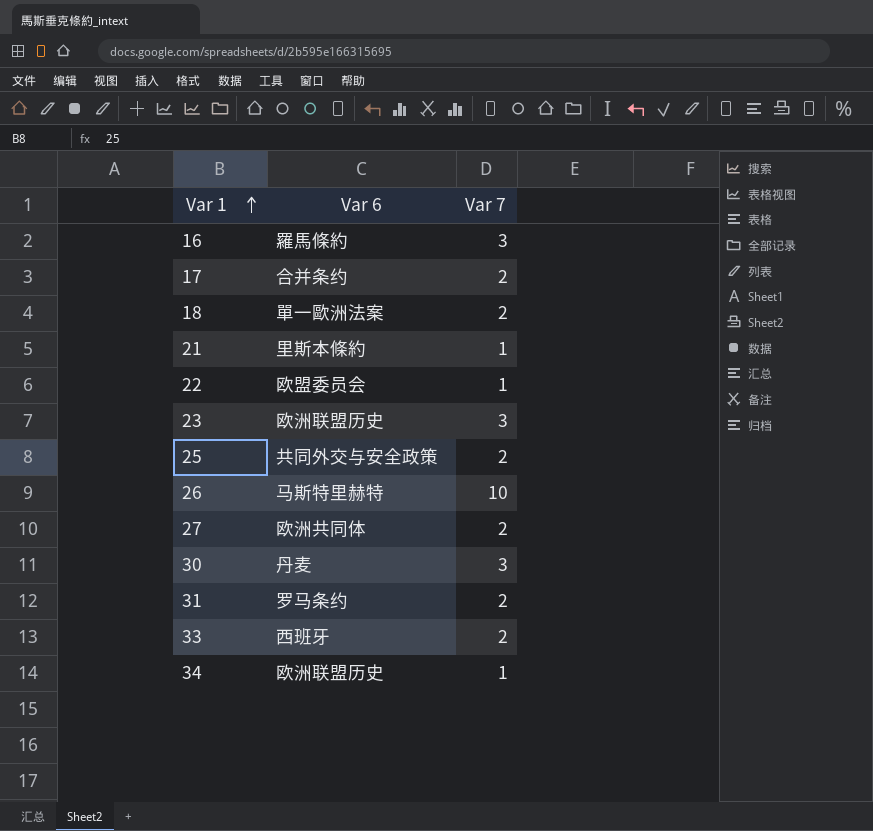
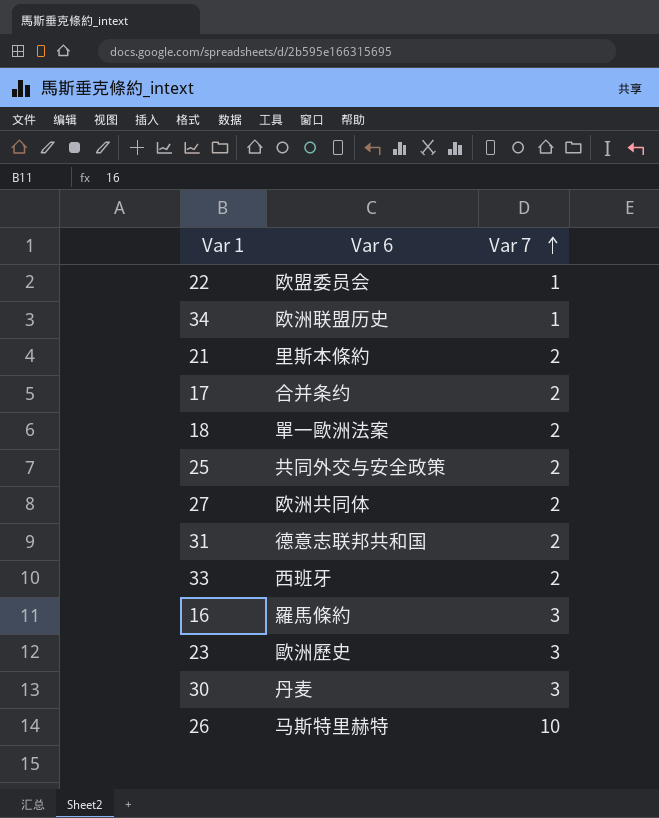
row order: Var 1 ascending -> Var 7 ascending
21 | Var 7: 1 -> 2
31 | Var 6: 罗马条约 -> 德意志联邦共和国
23 | Var 6: 欧洲联盟历史 -> 歐洲歷史

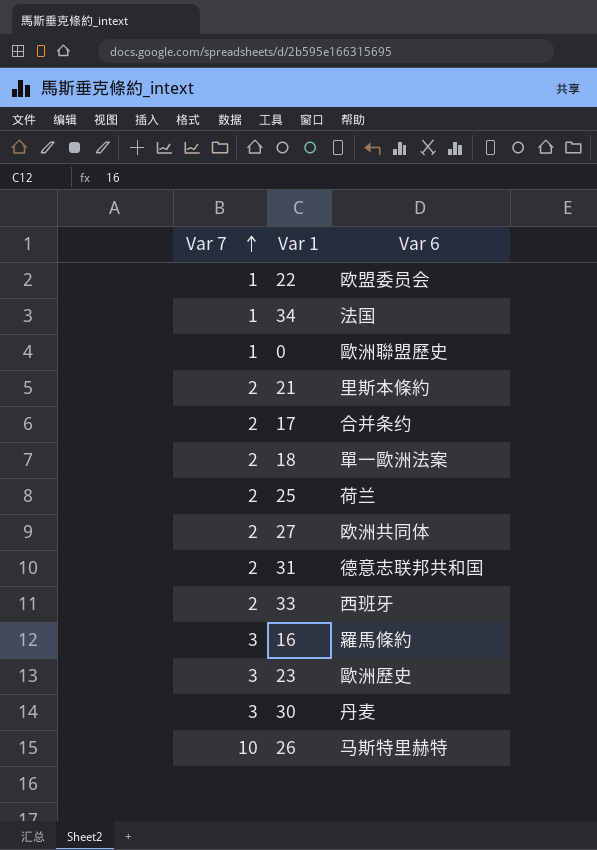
column Var 7 | position: 3 -> 1
34 | Var 6: 欧洲联盟历史 -> 法国
row 0: none -> 1 | 歐洲聯盟歷史
25 | Var 6: 共同外交与安全政策 -> 荷兰

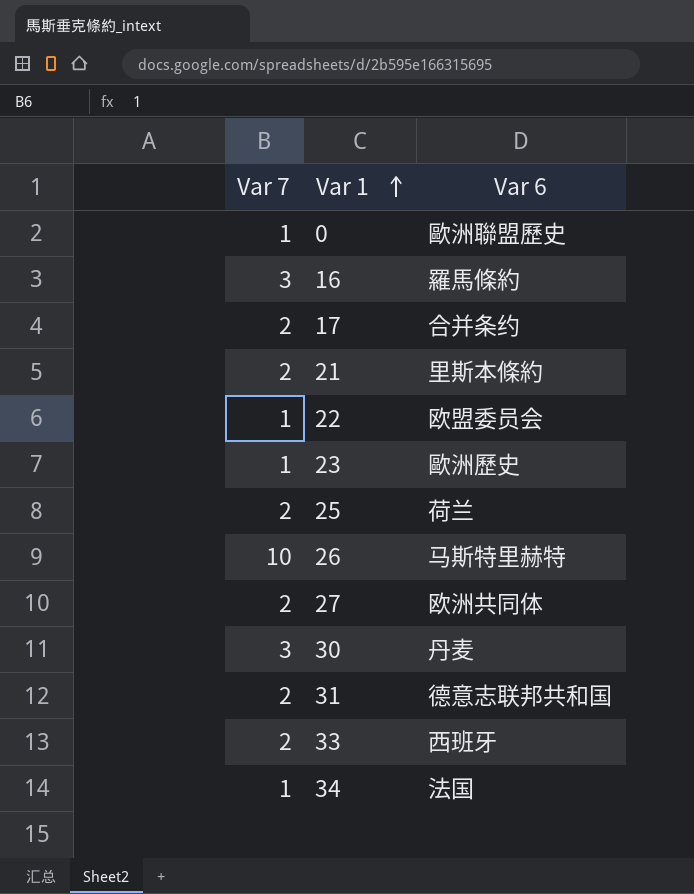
row order: Var 7 ascending -> Var 1 ascending
row 18: 2 | 單一歐洲法案 -> none
23 | Var 7: 3 -> 1

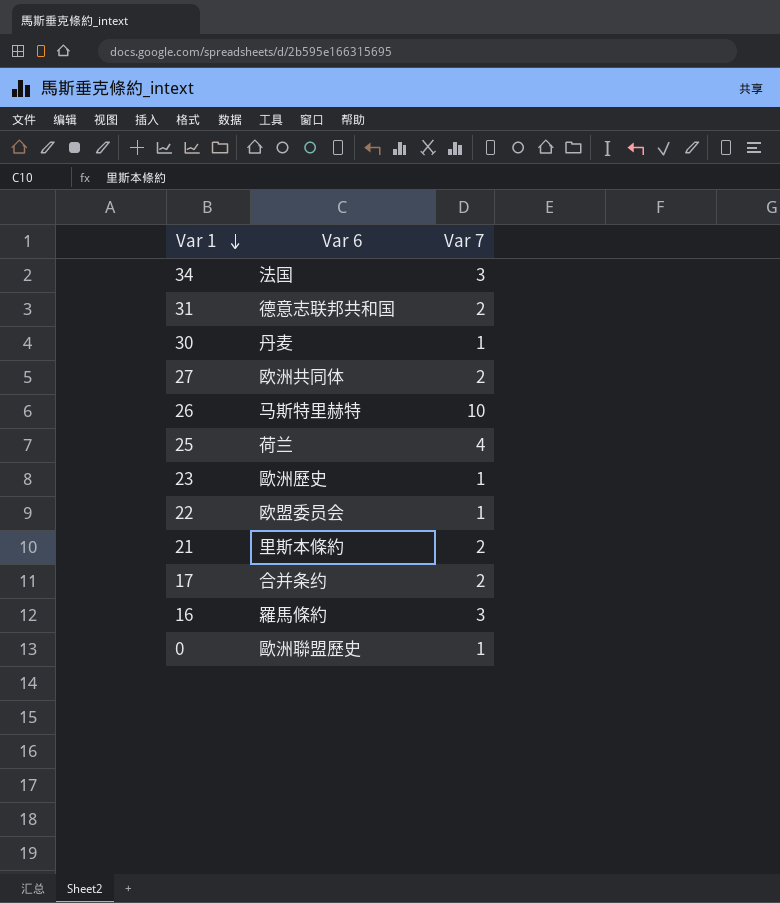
row order: Var 1 ascending -> Var 1 descending
column Var 7 | position: 1 -> 3
row 33: 2 | 西班牙 -> none
34 | Var 7: 1 -> 3
30 | Var 7: 3 -> 1
25 | Var 7: 2 -> 4

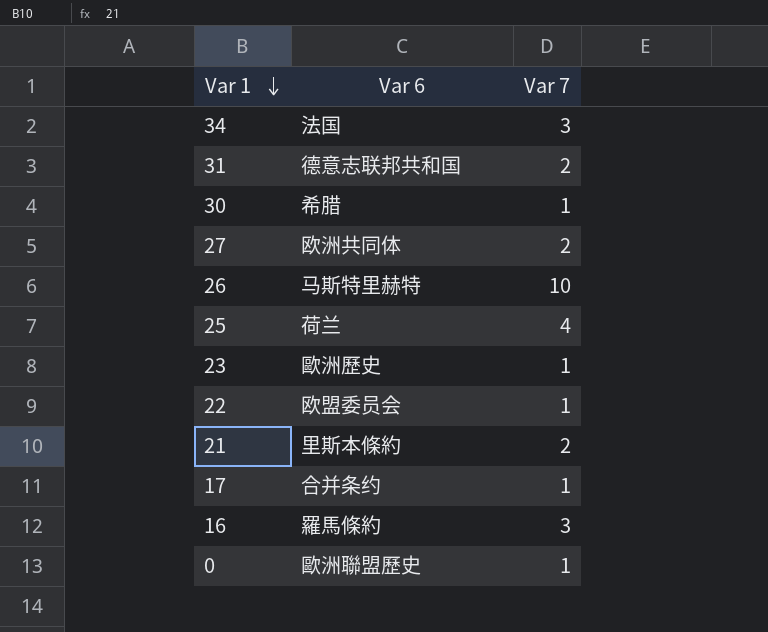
30 | Var 6: 丹麦 -> 希腊
17 | Var 7: 2 -> 1

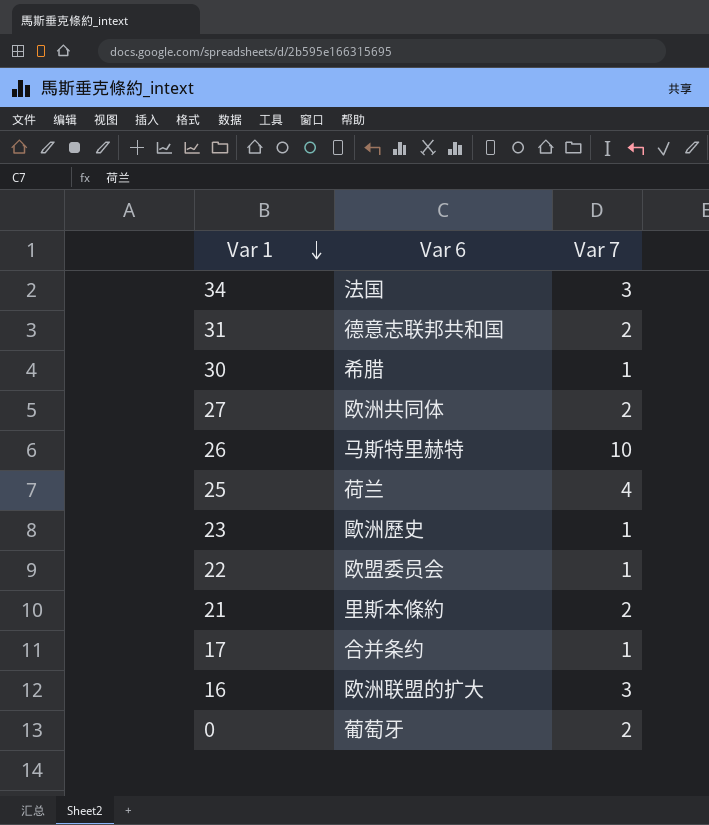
16 | Var 6: 羅馬條約 -> 欧洲联盟的扩大
0 | Var 6: 歐洲聯盟歷史 -> 葡萄牙
0 | Var 7: 1 -> 2

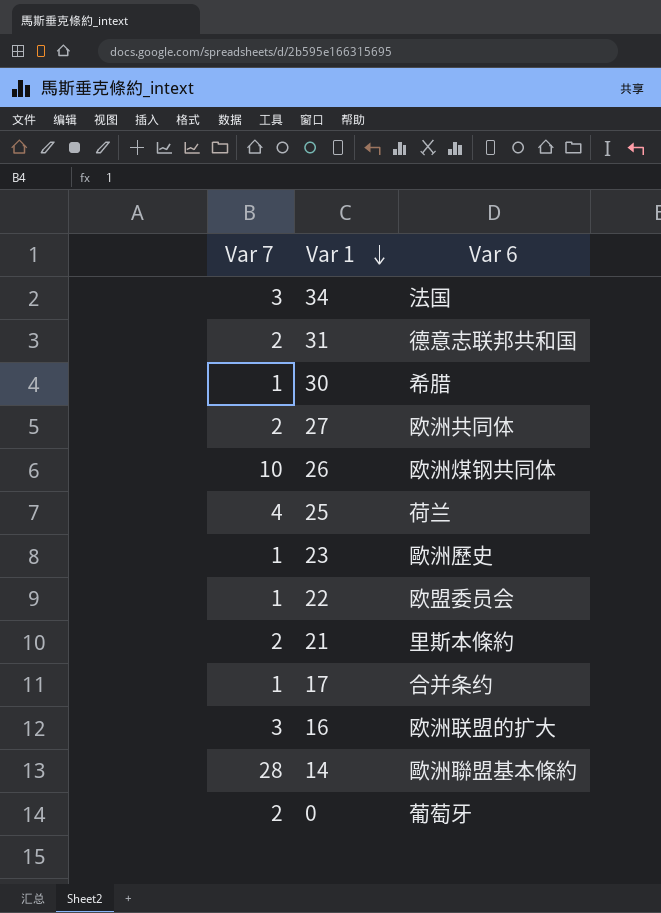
column Var 7 | position: 3 -> 1
26 | Var 6: 马斯特里赫特 -> 欧洲煤钢共同体
row 14: none -> 28 | 歐洲聯盟基本條約

